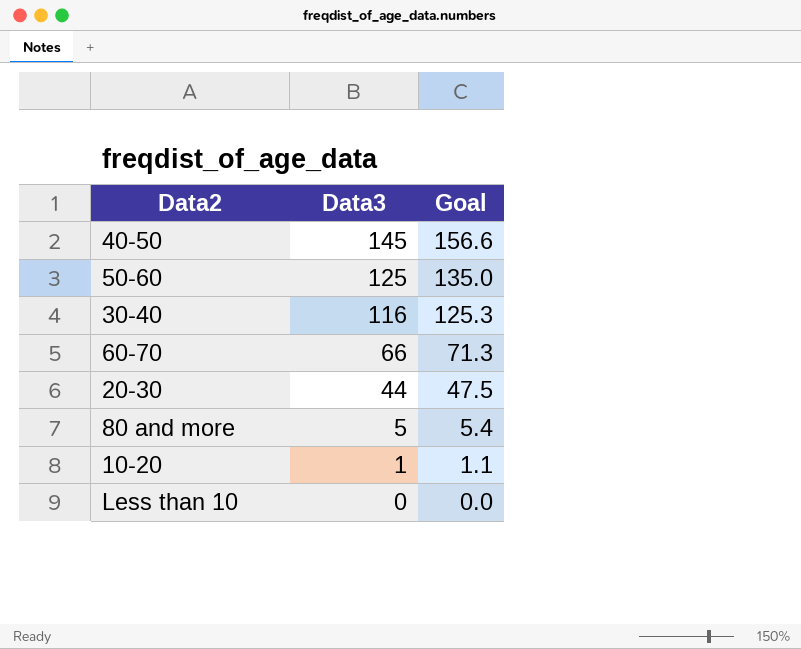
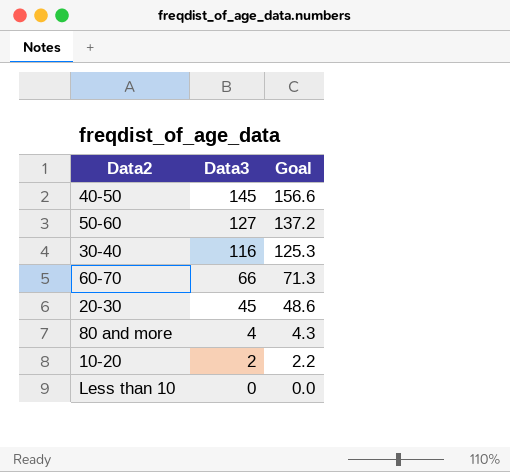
50-60 | Data3: 125 -> 127
50-60 | Goal: 135.0 -> 137.2
20-30 | Data3: 44 -> 45
20-30 | Goal: 47.5 -> 48.6
80 and more | Data3: 5 -> 4
80 and more | Goal: 5.4 -> 4.3
10-20 | Data3: 1 -> 2
10-20 | Goal: 1.1 -> 2.2

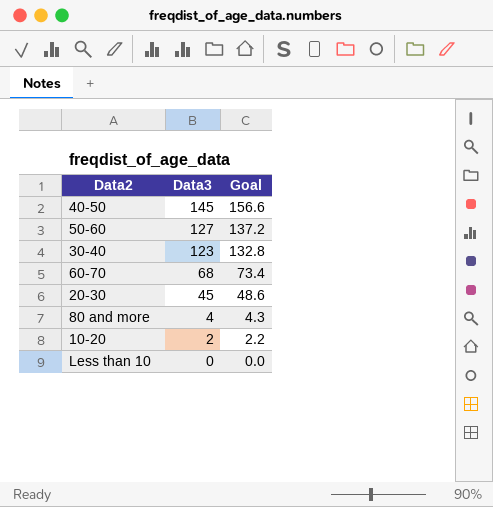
30-40 | Data3: 116 -> 123
30-40 | Goal: 125.3 -> 132.8
60-70 | Data3: 66 -> 68
60-70 | Goal: 71.3 -> 73.4

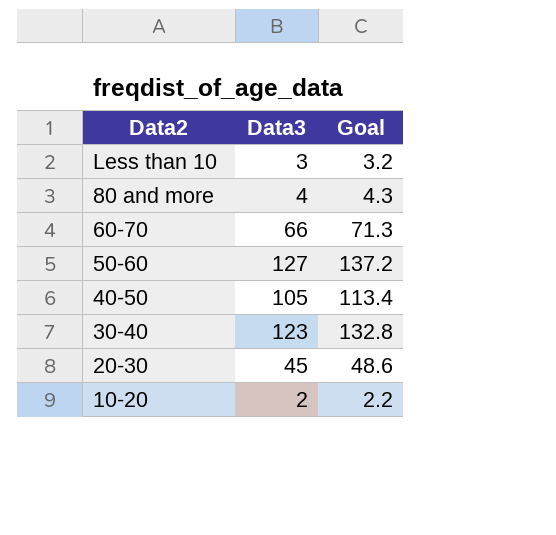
row order: Data3 descending -> Data2 descending
Less than 10 | Data3: 0 -> 3
Less than 10 | Goal: 0.0 -> 3.2
60-70 | Data3: 68 -> 66
60-70 | Goal: 73.4 -> 71.3
40-50 | Data3: 145 -> 105
40-50 | Goal: 156.6 -> 113.4

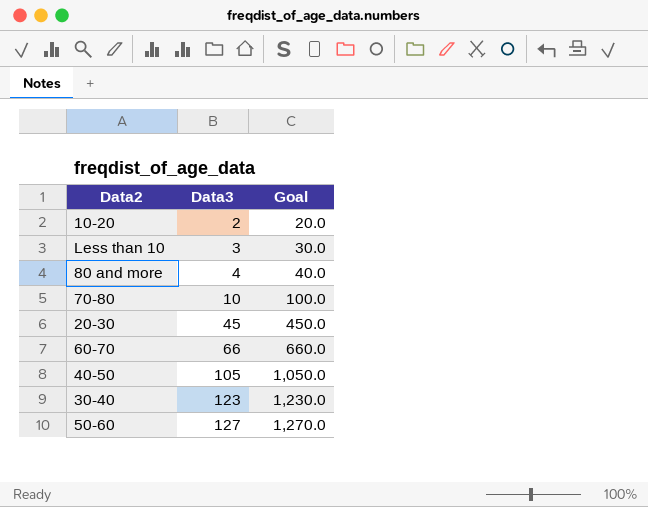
row order: Data2 descending -> Data3 ascending
column Goal | formula: [Data3] * 1.08 -> [Data3] * 10
row 70-80: none -> 10 | 100.0

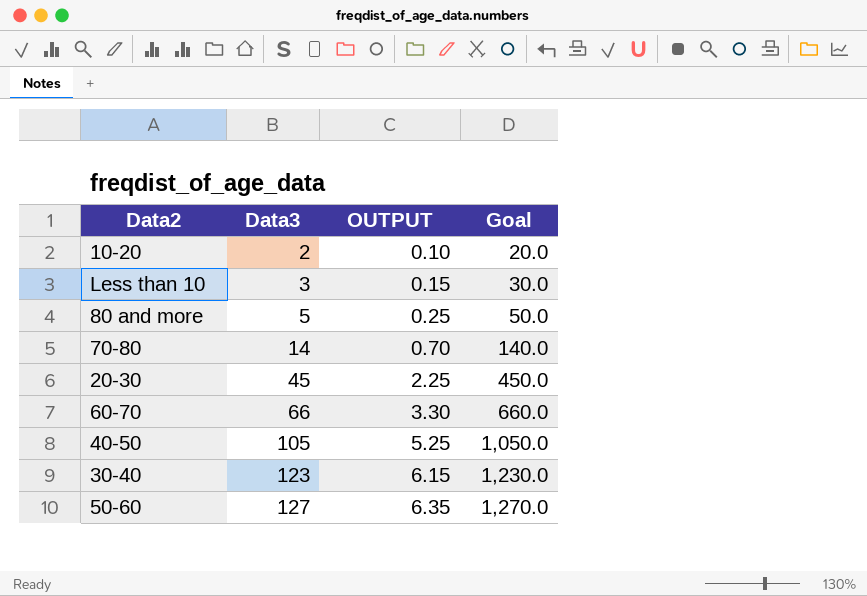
column OUTPUT | formula: none -> [Data3] * 0.05
80 and more | Data3: 4 -> 5
80 and more | Goal: 40.0 -> 50.0
70-80 | Data3: 10 -> 14
70-80 | Goal: 100.0 -> 140.0

